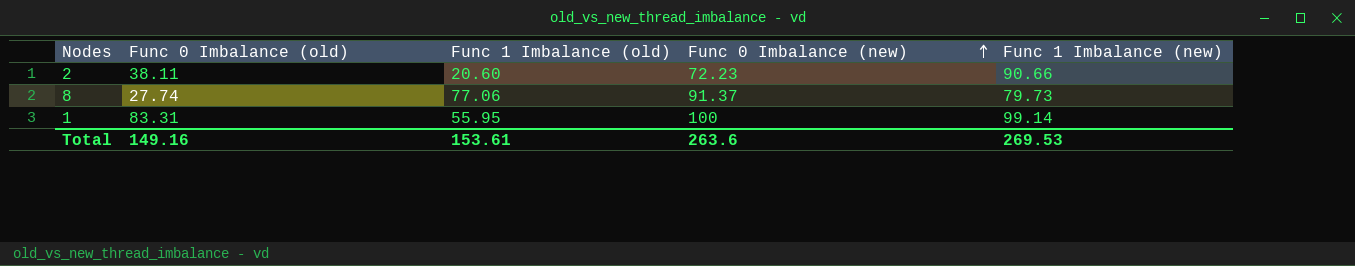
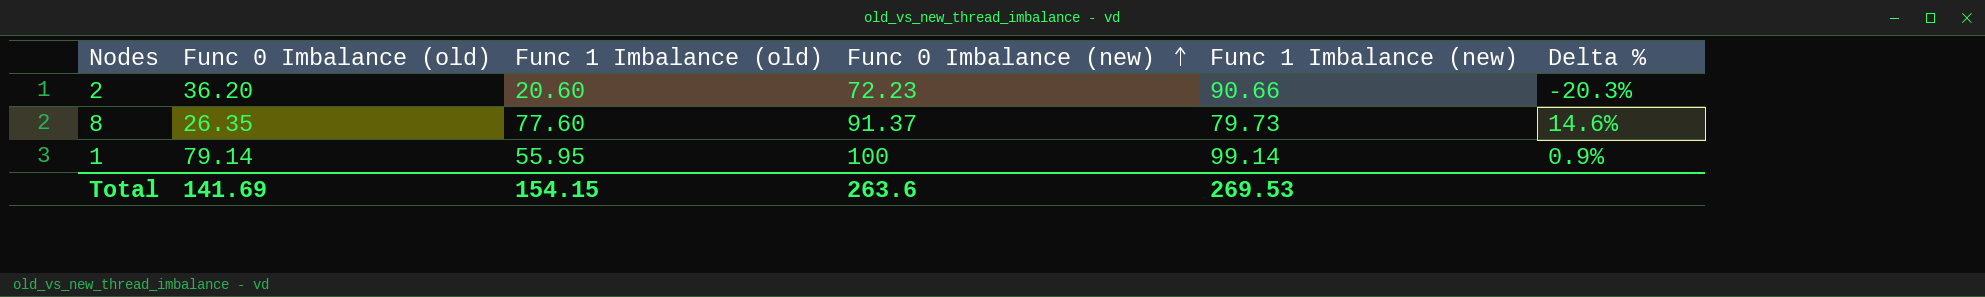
column Delta % | formula: none -> ([Func 0 Imbalance (new)] - [Func 1 Imbalance (new)]) / [Func 1 Imbalance (new)]
2 | Func 0 Imbalance (old): 38.11 -> 36.20
8 | Func 0 Imbalance (old): 27.74 -> 26.35
8 | Func 1 Imbalance (old): 77.06 -> 77.60
1 | Func 0 Imbalance (old): 83.31 -> 79.14
Total | Func 0 Imbalance (old): 149.16 -> 141.69
Total | Func 1 Imbalance (old): 153.61 -> 154.15

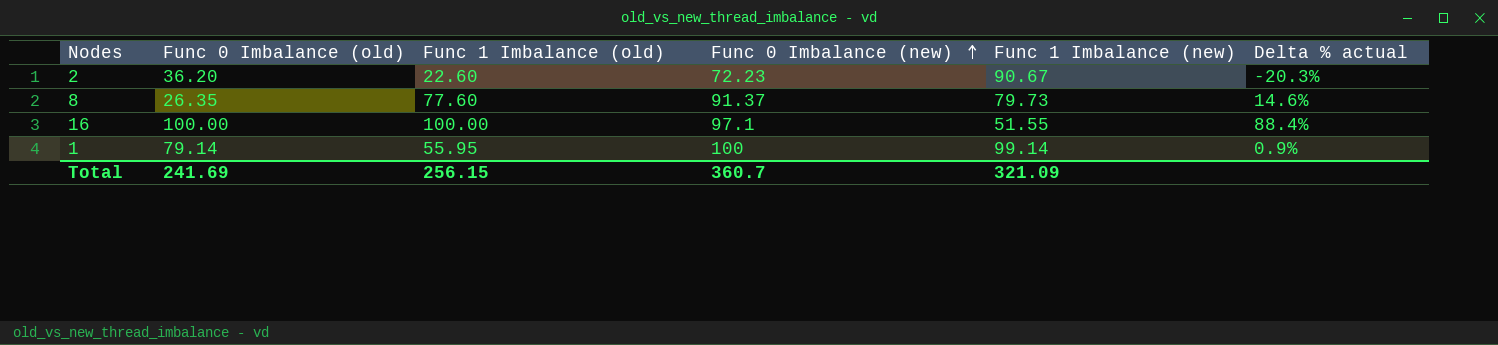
column name: Delta % -> Delta % actual
2 | Func 1 Imbalance (old): 20.60 -> 22.60
2 | Func 1 Imbalance (new): 90.66 -> 90.67
row 16: none -> 100.00 | 100.00 | 97.1 | 51.55 | 88.4%
Total | Func 0 Imbalance (old): 141.69 -> 241.69
Total | Func 1 Imbalance (old): 154.15 -> 256.15
Total | Func 0 Imbalance (new): 263.6 -> 360.7
Total | Func 1 Imbalance (new): 269.53 -> 321.09

